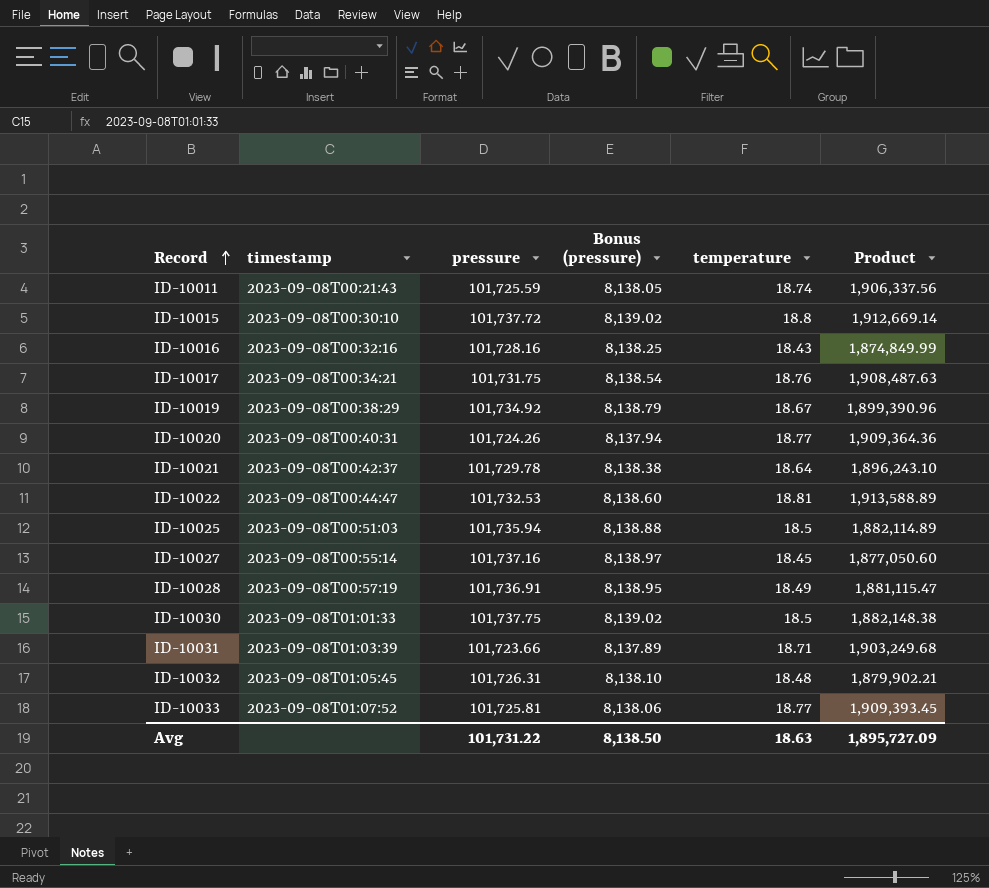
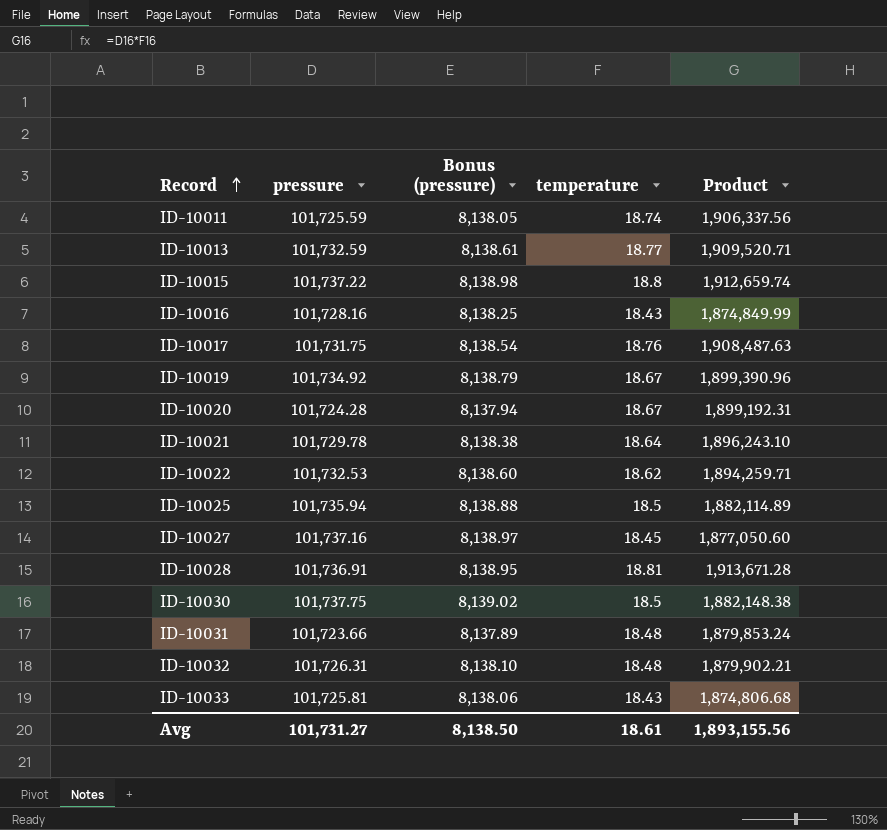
column timestamp | position: 2 -> none
row ID-10013: none -> 101,732.59 | 8,138.61 | 18.77 | 1,909,520.71
ID-10015 | pressure: 101,737.72 -> 101,737.22
ID-10015 | Bonus (pressure): 8,139.02 -> 8,138.98
ID-10015 | Product: 1,912,669.14 -> 1,912,659.74
ID-10020 | pressure: 101,724.26 -> 101,724.28
ID-10020 | temperature: 18.77 -> 18.67
ID-10020 | Product: 1,909,364.36 -> 1,899,192.31
ID-10022 | temperature: 18.81 -> 18.62
ID-10022 | Product: 1,913,588.89 -> 1,894,259.71
ID-10028 | temperature: 18.49 -> 18.81
ID-10028 | Product: 1,881,115.47 -> 1,913,671.28
ID-10031 | temperature: 18.71 -> 18.48
ID-10031 | Product: 1,903,249.68 -> 1,879,853.24
ID-10033 | temperature: 18.77 -> 18.43
ID-10033 | Product: 1,909,393.45 -> 1,874,806.68
Avg | pressure: 101,731.22 -> 101,731.27
Avg | temperature: 18.63 -> 18.61
Avg | Product: 1,895,727.09 -> 1,893,155.56

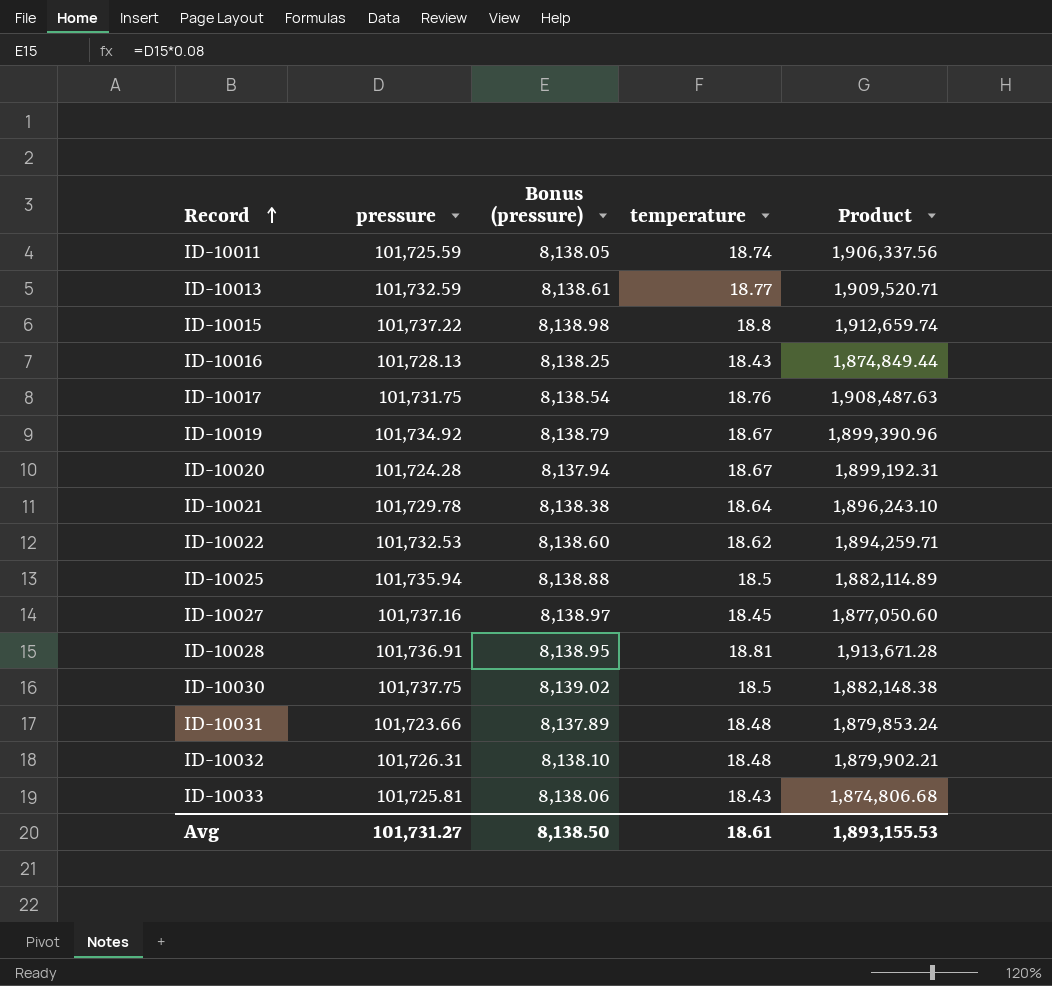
ID-10016 | pressure: 101,728.16 -> 101,728.13
ID-10016 | Product: 1,874,849.99 -> 1,874,849.44
Avg | Product: 1,893,155.56 -> 1,893,155.53

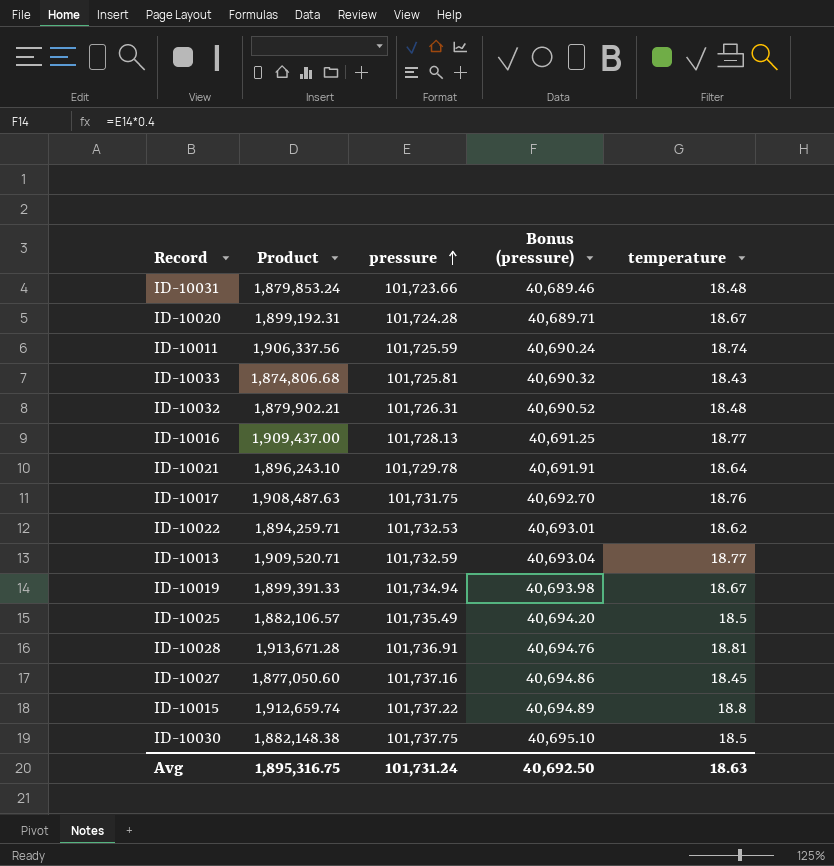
row order: Record ascending -> pressure ascending
column Product | position: 5 -> 2
column Bonus (pressure) | formula: [pressure] * 0.08 -> [pressure] * 0.4
ID-10016 | Product: 1,874,849.44 -> 1,909,437.00
ID-10016 | temperature: 18.43 -> 18.77
ID-10019 | Product: 1,899,390.96 -> 1,899,391.33
ID-10019 | pressure: 101,734.92 -> 101,734.94
ID-10025 | Product: 1,882,114.89 -> 1,882,106.57
ID-10025 | pressure: 101,735.94 -> 101,735.49
Avg | Product: 1,893,155.53 -> 1,895,316.75
Avg | pressure: 101,731.27 -> 101,731.24
Avg | Bonus (pressure): 8,138.50 -> 40,692.50
Avg | temperature: 18.61 -> 18.63

